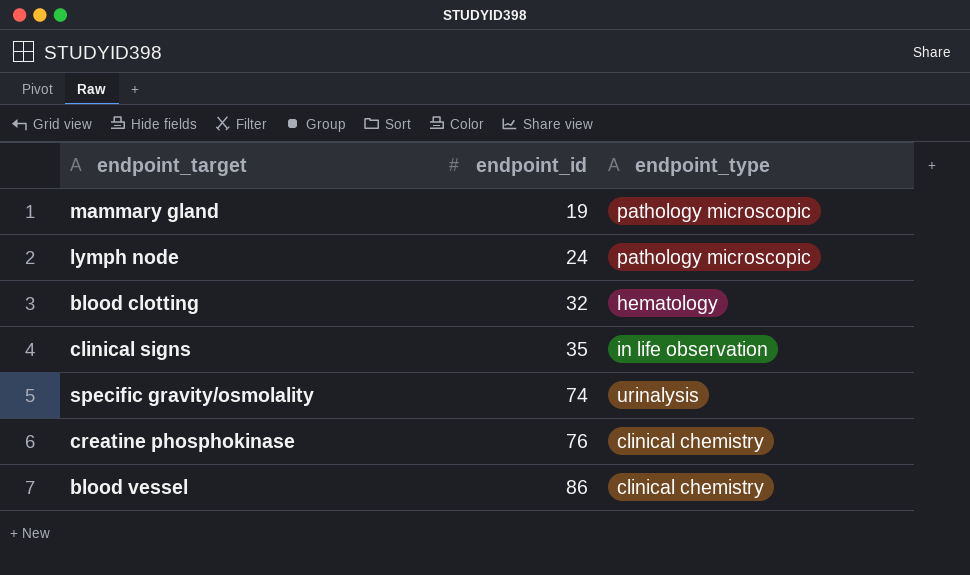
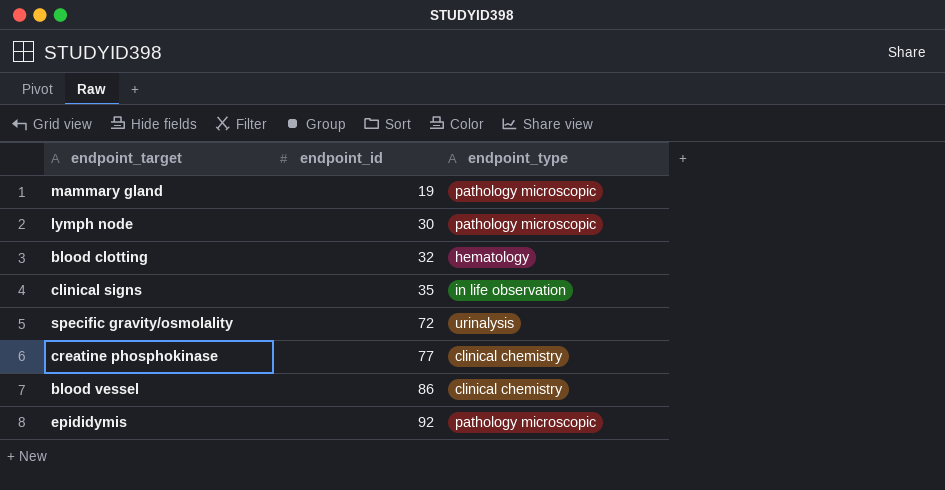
lymph node | endpoint_id: 24 -> 30
specific gravity/osmolality | endpoint_id: 74 -> 72
creatine phosphokinase | endpoint_id: 76 -> 77
row epididymis: none -> 92 | pathology microscopic

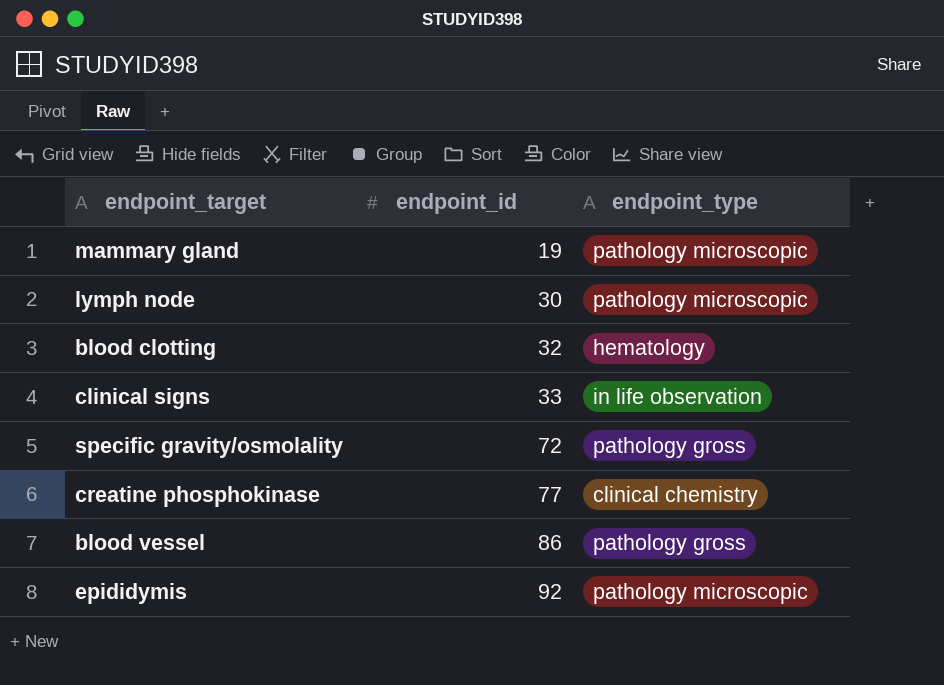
clinical signs | endpoint_id: 35 -> 33
specific gravity/osmolality | endpoint_type: urinalysis -> pathology gross
blood vessel | endpoint_type: clinical chemistry -> pathology gross

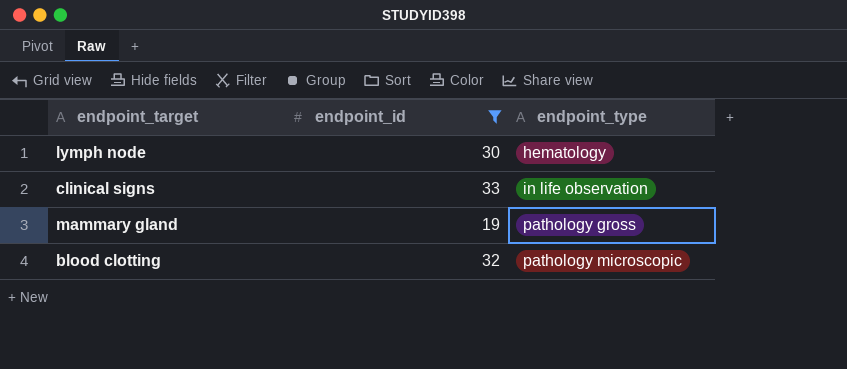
filter: none -> endpoint_id <= 33
row order: endpoint_id ascending -> endpoint_type ascending
lymph node | endpoint_type: pathology microscopic -> hematology
mammary gland | endpoint_type: pathology microscopic -> pathology gross
blood clotting | endpoint_type: hematology -> pathology microscopic

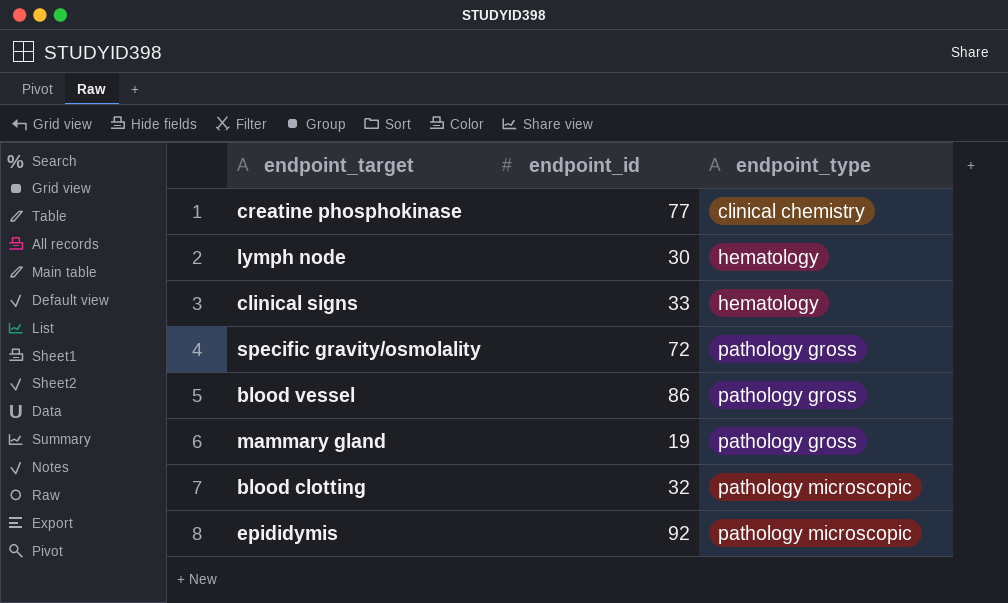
filter: endpoint_id <= 33 -> none
clinical signs | endpoint_type: in life observation -> hematology

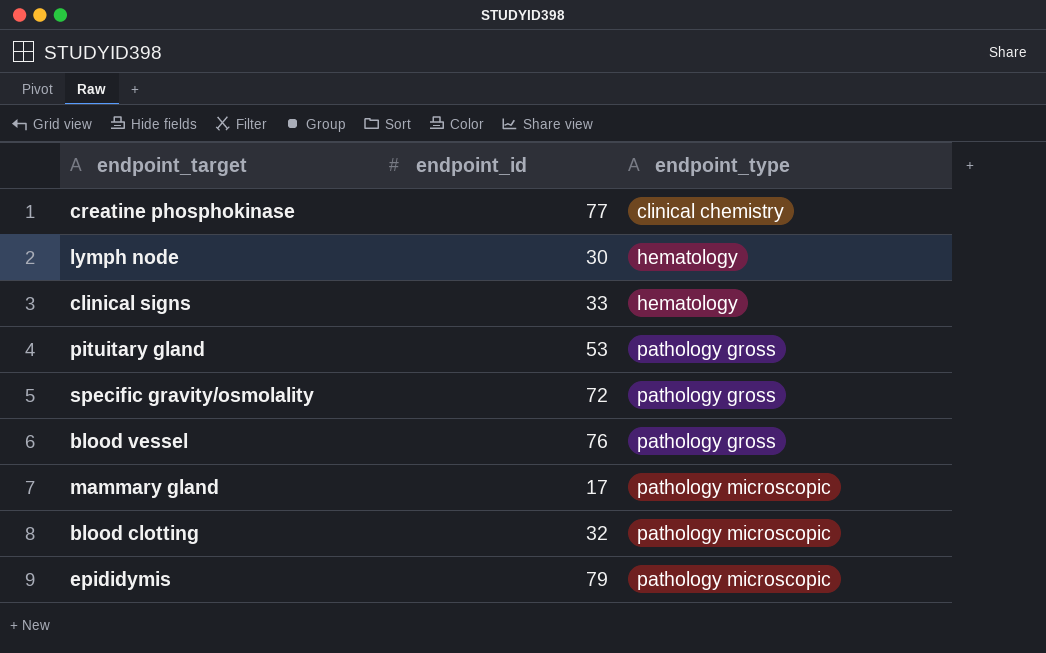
row pituitary gland: none -> 53 | pathology gross
blood vessel | endpoint_id: 86 -> 76
mammary gland | endpoint_id: 19 -> 17
mammary gland | endpoint_type: pathology gross -> pathology microscopic
epididymis | endpoint_id: 92 -> 79

